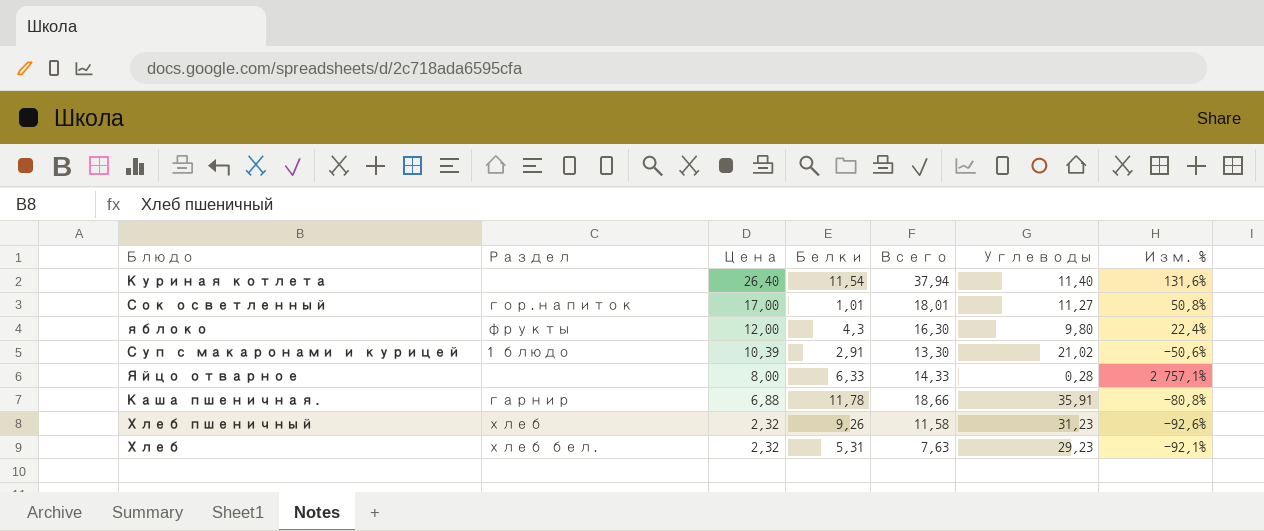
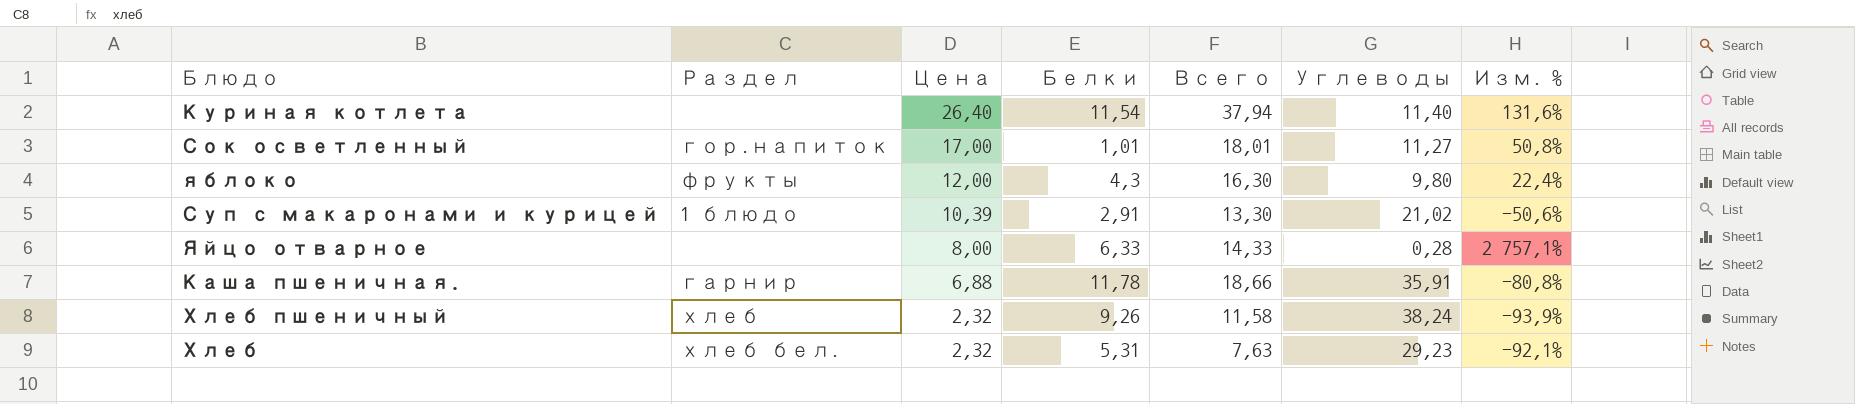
Хлеб пшеничный | Углеводы: 31,23 -> 38,24
Хлеб пшеничный | Изм. %: -92,6% -> -93,9%

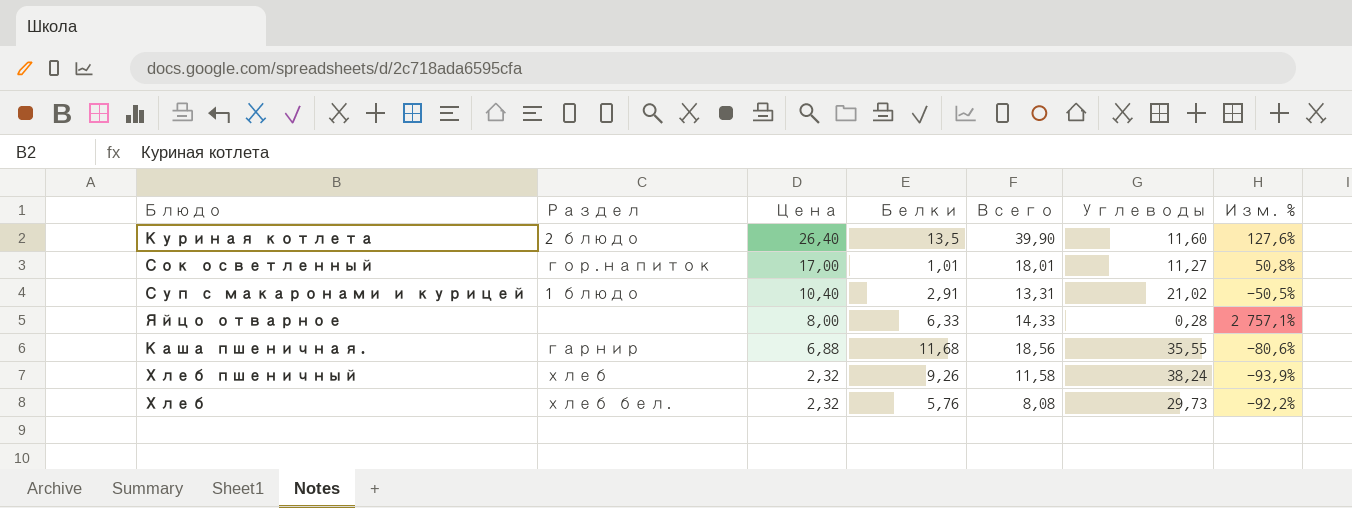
row яблоко: фрукты | 12,00 | 4,3 | 16,30 | 9,80 | 22,4% -> none
Куриная котлета | Раздел: none -> 2 блюдо
Куриная котлета | Белки: 11,54 -> 13,5
Куриная котлета | Всего: 37,94 -> 39,90
Куриная котлета | Углеводы: 11,40 -> 11,60
Куриная котлета | Изм. %: 131,6% -> 127,6%
Суп с макаронами и курицей | Цена: 10,39 -> 10,40
Суп с макаронами и курицей | Всего: 13,30 -> 13,31
Суп с макаронами и курицей | Изм. %: -50,6% -> -50,5%
Каша пшеничная. | Белки: 11,78 -> 11,68
Каша пшеничная. | Всего: 18,66 -> 18,56
Каша пшеничная. | Углеводы: 35,91 -> 35,55
Каша пшеничная. | Изм. %: -80,8% -> -80,6%
Хлеб | Белки: 5,31 -> 5,76
Хлеб | Всего: 7,63 -> 8,08
Хлеб | Углеводы: 29,23 -> 29,73
Хлеб | Изм. %: -92,1% -> -92,2%

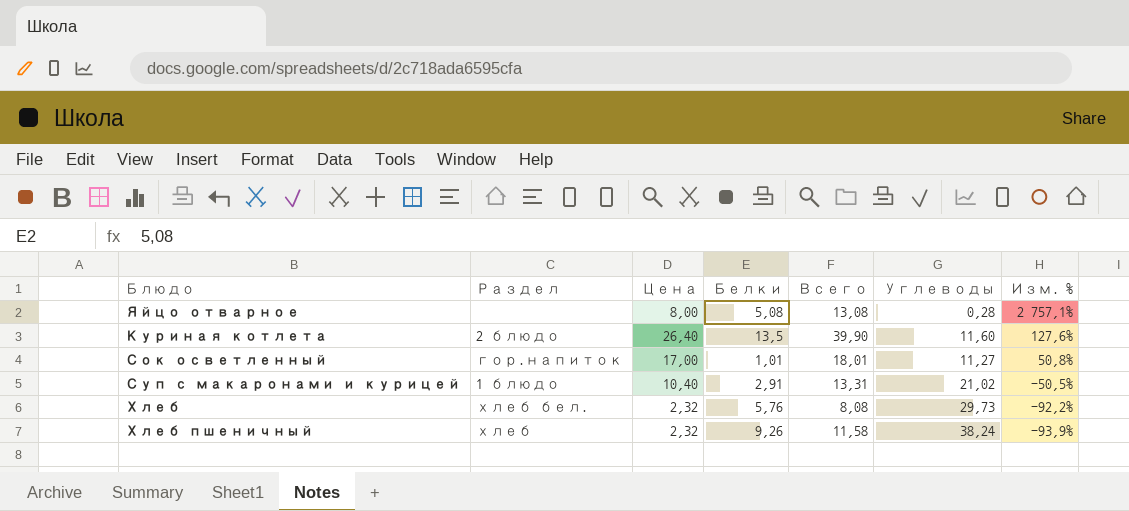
row order: Цена descending -> Изм. % descending
row Каша пшеничная.: гарнир | 6,88 | 11,68 | 18,56 | 35,55 | -80,6% -> none
Яйцо отварное | Белки: 6,33 -> 5,08
Яйцо отварное | Всего: 14,33 -> 13,08

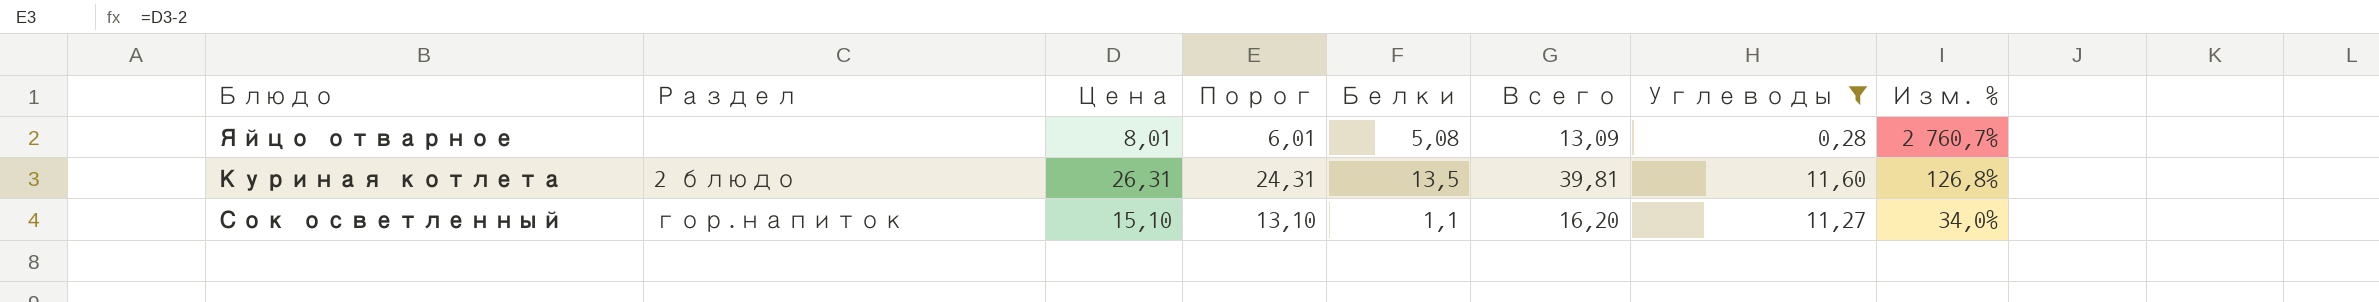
filter: none -> Углеводы <= 11,60
column Порог | formula: none -> [Цена] - 2
Яйцо отварное | Цена: 8,00 -> 8,01
Яйцо отварное | Всего: 13,08 -> 13,09
Яйцо отварное | Изм. %: 2 757,1% -> 2 760,7%
Куриная котлета | Цена: 26,40 -> 26,31
Куриная котлета | Всего: 39,90 -> 39,81
Куриная котлета | Изм. %: 127,6% -> 126,8%
Сок осветленный | Цена: 17,00 -> 15,10
Сок осветленный | Белки: 1,01 -> 1,1
Сок осветленный | Всего: 18,01 -> 16,20
Сок осветленный | Изм. %: 50,8% -> 34,0%

